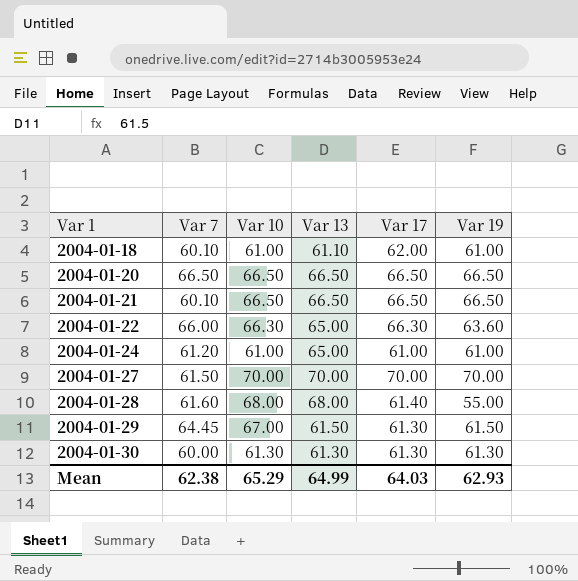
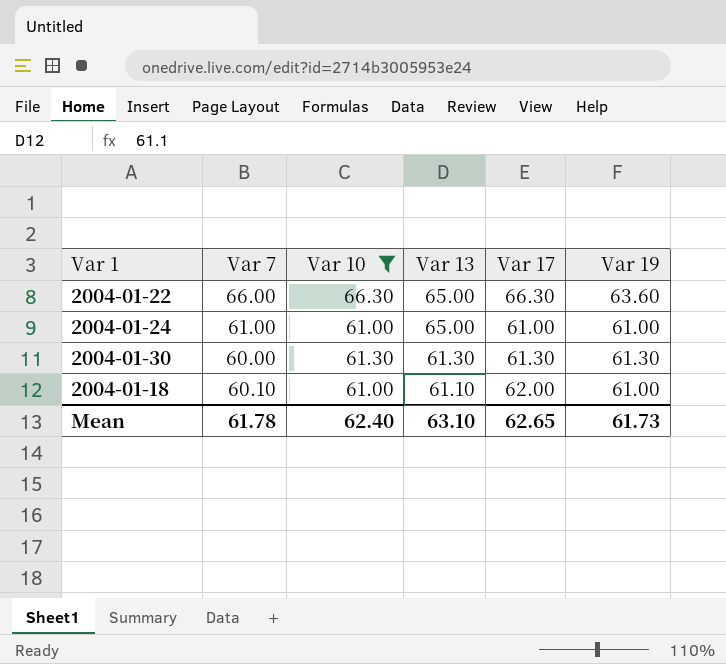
filter: none -> Var 10 <= 66.30
row order: Var 1 ascending -> Var 13 descending
2004-01-24 | Var 7: 61.20 -> 61.00
Mean | Var 7: 62.38 -> 61.78
Mean | Var 10: 65.29 -> 62.40
Mean | Var 13: 64.99 -> 63.10
Mean | Var 17: 64.03 -> 62.65
Mean | Var 19: 62.93 -> 61.73

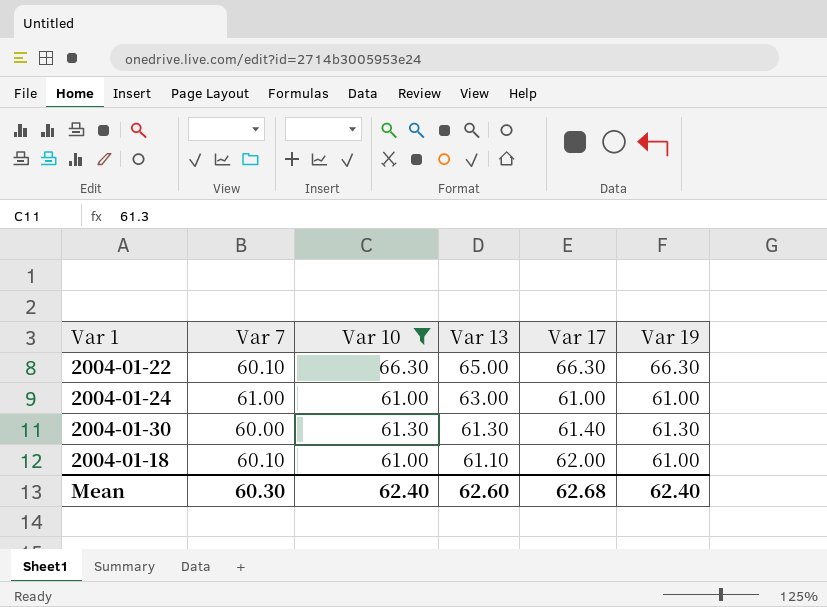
2004-01-22 | Var 7: 66.00 -> 60.10
2004-01-22 | Var 19: 63.60 -> 66.30
2004-01-24 | Var 13: 65.00 -> 63.00
2004-01-30 | Var 17: 61.30 -> 61.40
Mean | Var 7: 61.78 -> 60.30
Mean | Var 13: 63.10 -> 62.60
Mean | Var 17: 62.65 -> 62.68
Mean | Var 19: 61.73 -> 62.40

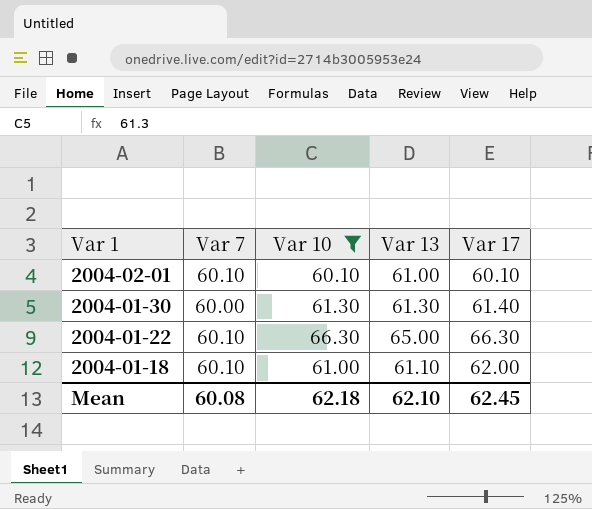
row order: Var 13 descending -> Var 1 descending
column Var 19 | position: 6 -> none
row 2004-01-24: 61.00 | 61.00 | 63.00 | 61.00 | 61.00 -> none
row 2004-02-01: none -> 60.10 | 60.10 | 61.00 | 60.10
Mean | Var 7: 60.30 -> 60.08
Mean | Var 10: 62.40 -> 62.18
Mean | Var 13: 62.60 -> 62.10
Mean | Var 17: 62.68 -> 62.45

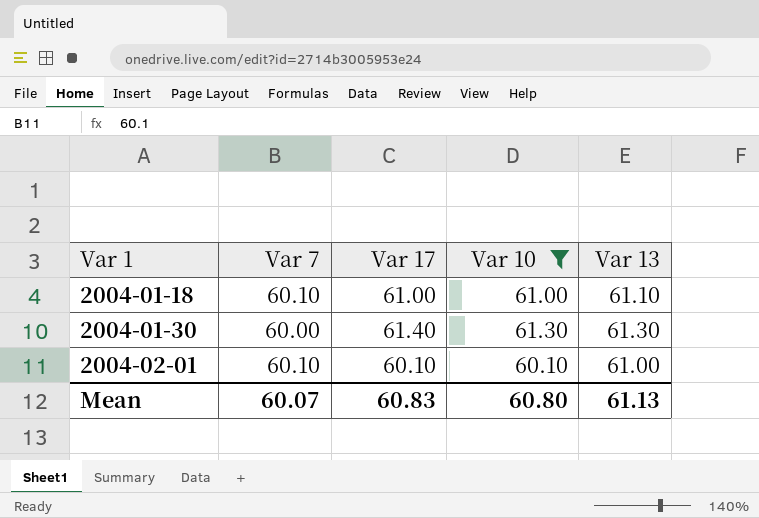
row order: Var 1 descending -> Var 1 ascending
column Var 17 | position: 5 -> 3
row 2004-01-22: 60.10 | 66.30 | 65.00 | 66.30 -> none
2004-01-18 | Var 17: 62.00 -> 61.00
Mean | Var 7: 60.08 -> 60.07
Mean | Var 17: 62.45 -> 60.83
Mean | Var 10: 62.18 -> 60.80
Mean | Var 13: 62.10 -> 61.13

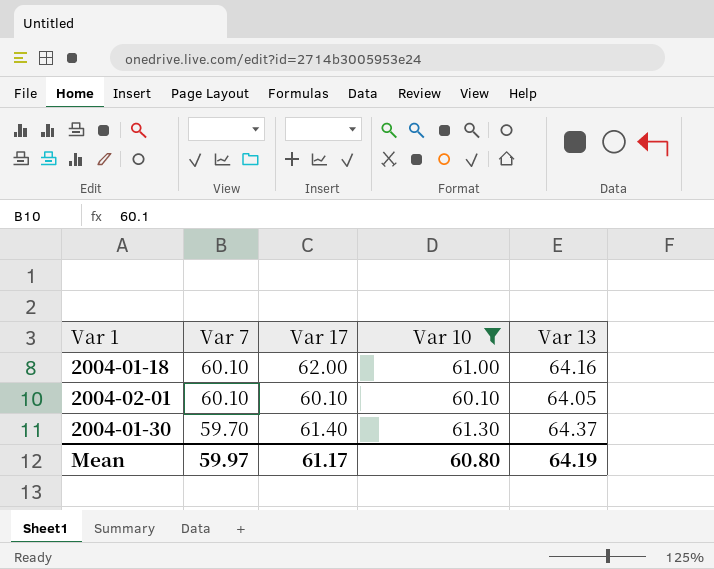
row order: Var 1 ascending -> Var 7 descending
2004-01-18 | Var 17: 61.00 -> 62.00
2004-01-18 | Var 13: 61.10 -> 64.16
2004-02-01 | Var 13: 61.00 -> 64.05
2004-01-30 | Var 7: 60.00 -> 59.70
2004-01-30 | Var 13: 61.30 -> 64.37
Mean | Var 7: 60.07 -> 59.97
Mean | Var 17: 60.83 -> 61.17
Mean | Var 13: 61.13 -> 64.19

